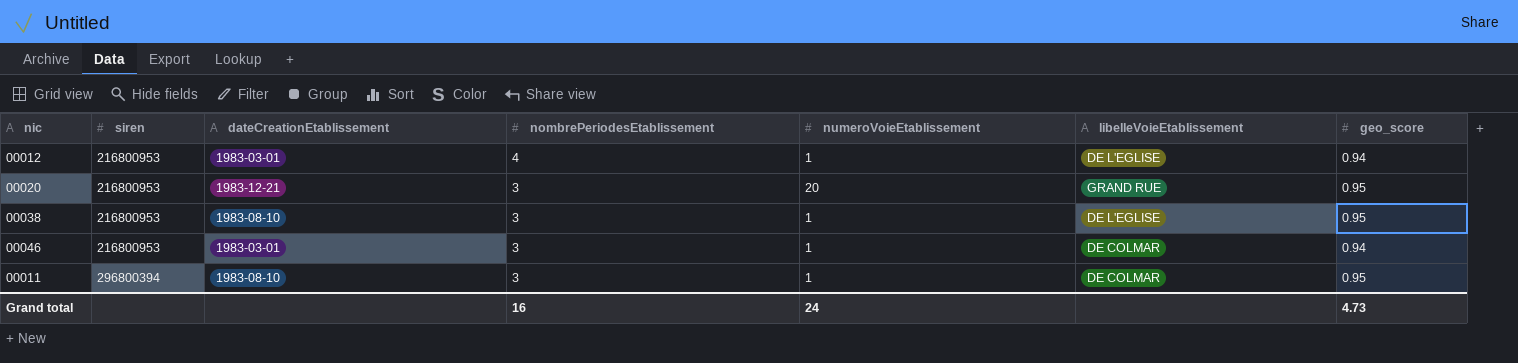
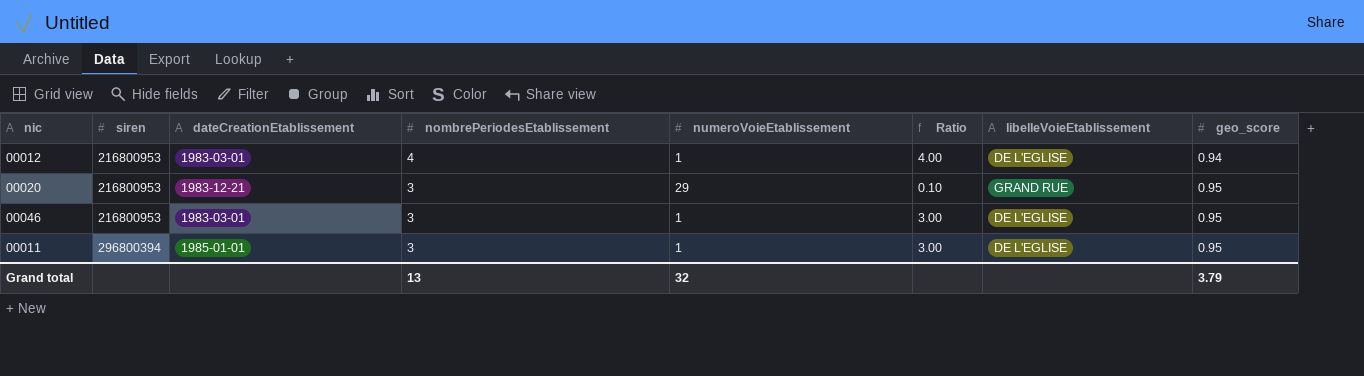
column Ratio | formula: none -> [nombrePeriodesEtablissement] / [numeroVoieEtablissement]
row 00038: 216800953 | 1983-08-10 | 3 | 1 | DE L'EGLISE | 0.95 -> none
00020 | numeroVoieEtablissement: 20 -> 29
00046 | libelleVoieEtablissement: DE COLMAR -> DE L'EGLISE
00046 | geo_score: 0.94 -> 0.95
00011 | dateCreationEtablissement: 1983-08-10 -> 1985-01-01
00011 | libelleVoieEtablissement: DE COLMAR -> DE L'EGLISE
Grand total | nombrePeriodesEtablissement: 16 -> 13
Grand total | numeroVoieEtablissement: 24 -> 32
Grand total | geo_score: 4.73 -> 3.79

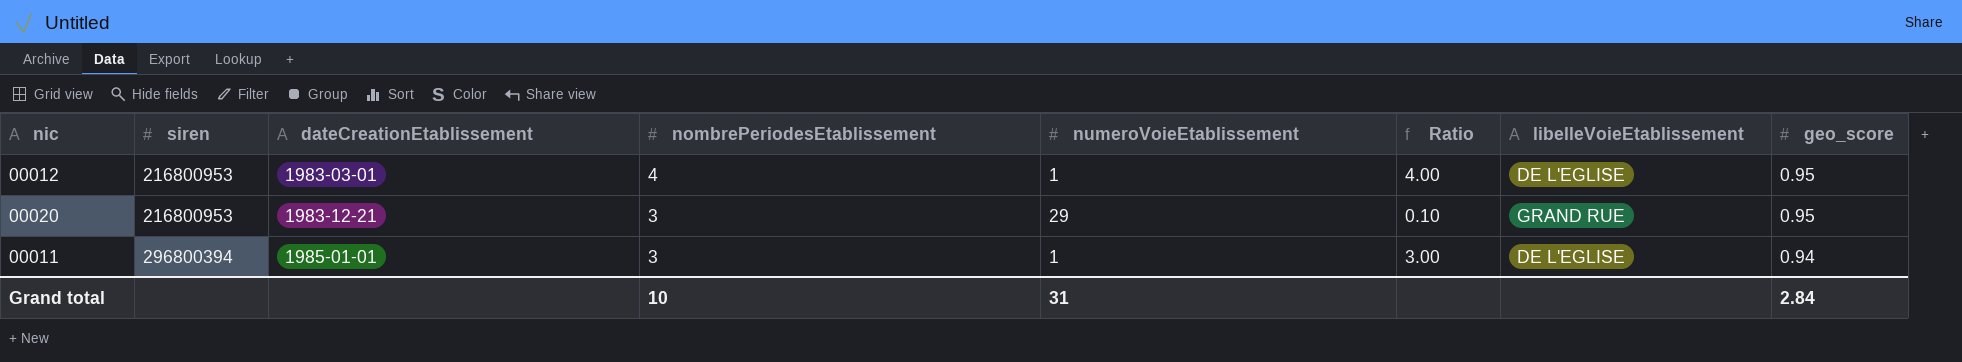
row 00046: 216800953 | 1983-03-01 | 3 | 1 | 3.00 | DE L'EGLISE | 0.95 -> none
00012 | geo_score: 0.94 -> 0.95
00011 | geo_score: 0.95 -> 0.94
Grand total | nombrePeriodesEtablissement: 13 -> 10
Grand total | numeroVoieEtablissement: 32 -> 31
Grand total | geo_score: 3.79 -> 2.84

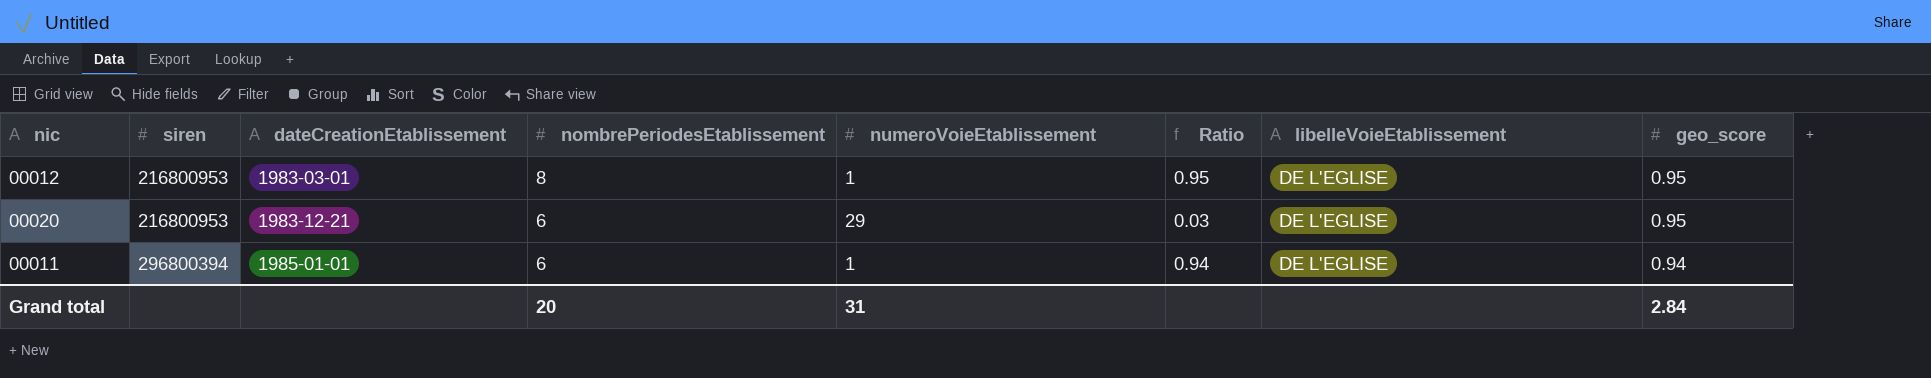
column Ratio | formula: [nombrePeriodesEtablissement] / [numeroVoieEtablissement] -> [geo_score] / [numeroVoieEtablissement]
00012 | nombrePeriodesEtablissement: 4 -> 8
00020 | nombrePeriodesEtablissement: 3 -> 6
00020 | libelleVoieEtablissement: GRAND RUE -> DE L'EGLISE
00011 | nombrePeriodesEtablissement: 3 -> 6
Grand total | nombrePeriodesEtablissement: 10 -> 20

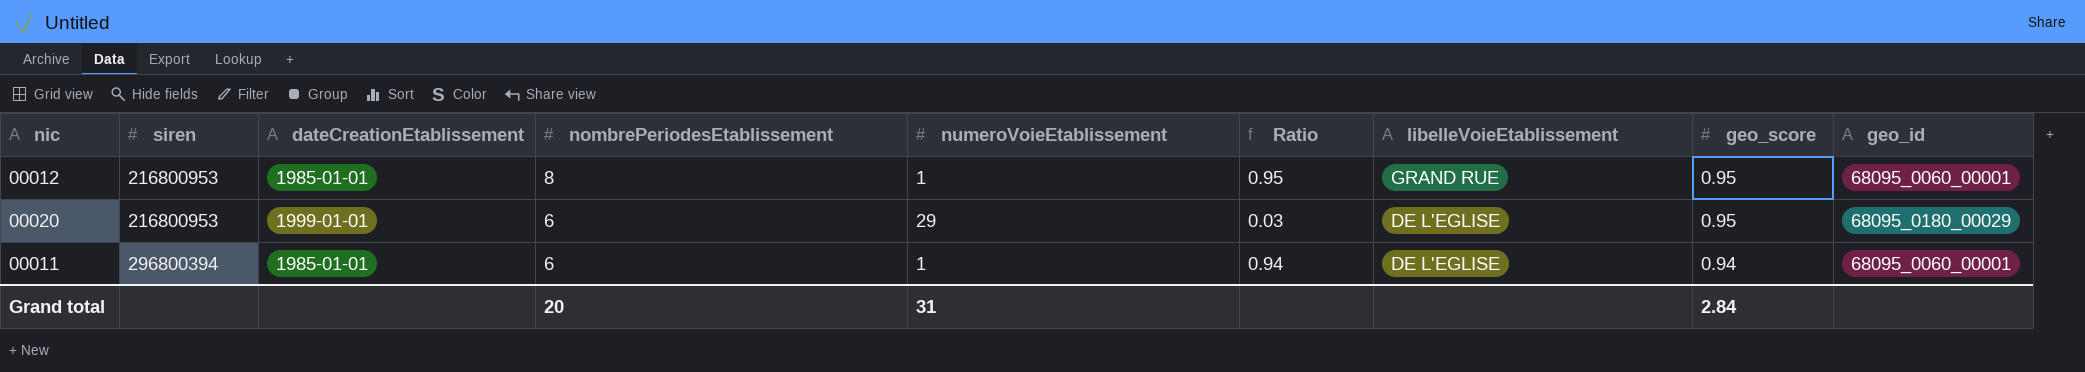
column geo_id | position: none -> 9
00012 | dateCreationEtablissement: 1983-03-01 -> 1985-01-01
00012 | libelleVoieEtablissement: DE L'EGLISE -> GRAND RUE
00020 | dateCreationEtablissement: 1983-12-21 -> 1999-01-01

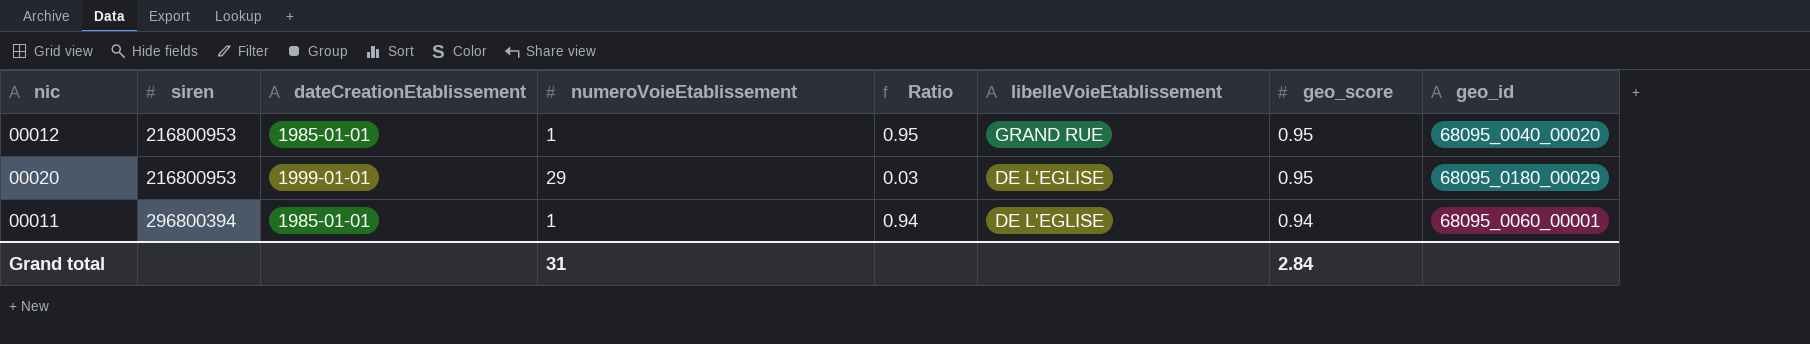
column nombrePeriodesEtablissement | position: 4 -> none
00012 | geo_id: 68095_0060_00001 -> 68095_0040_00020

